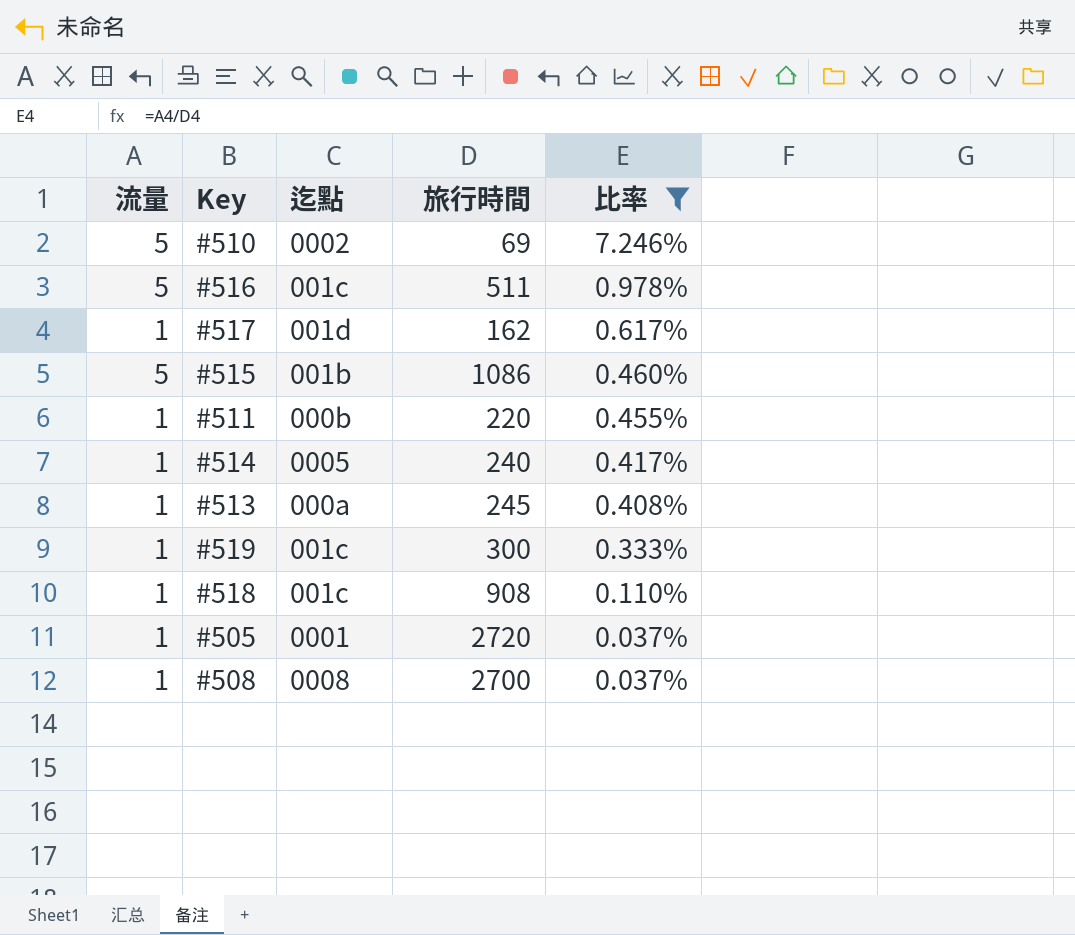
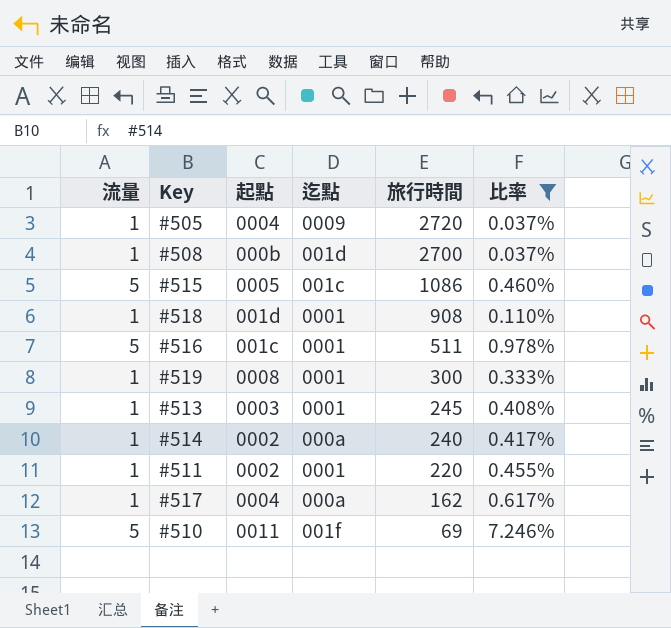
row order: 比率 descending -> 旅行時間 descending
column 起點 | position: none -> 3
#505 | 迄點: 0001 -> 0009
#508 | 迄點: 0008 -> 001d
#515 | 迄點: 001b -> 001c
#518 | 迄點: 001c -> 0001
#516 | 迄點: 001c -> 0001
#519 | 迄點: 001c -> 0001
#513 | 迄點: 000a -> 0001
#514 | 迄點: 0005 -> 000a
#511 | 迄點: 000b -> 0001
#517 | 迄點: 001d -> 000a
#510 | 迄點: 0002 -> 001f

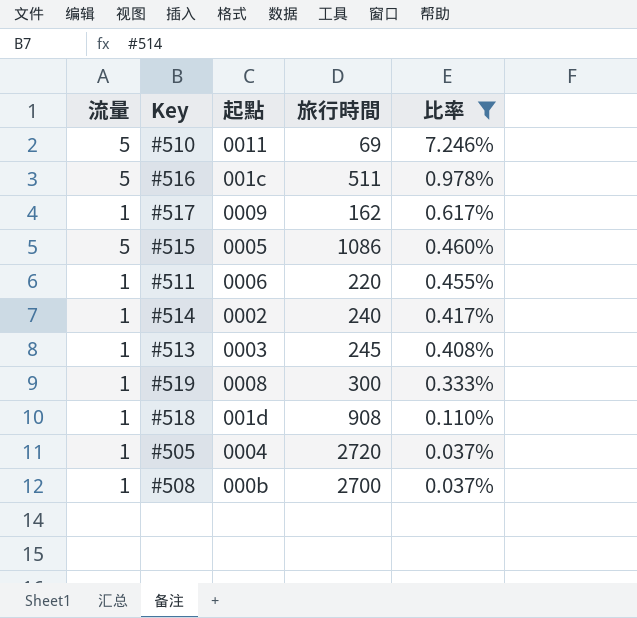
row order: 旅行時間 descending -> 比率 descending
column 迄點 | position: 4 -> none
#517 | 起點: 0004 -> 0009
#511 | 起點: 0002 -> 0006

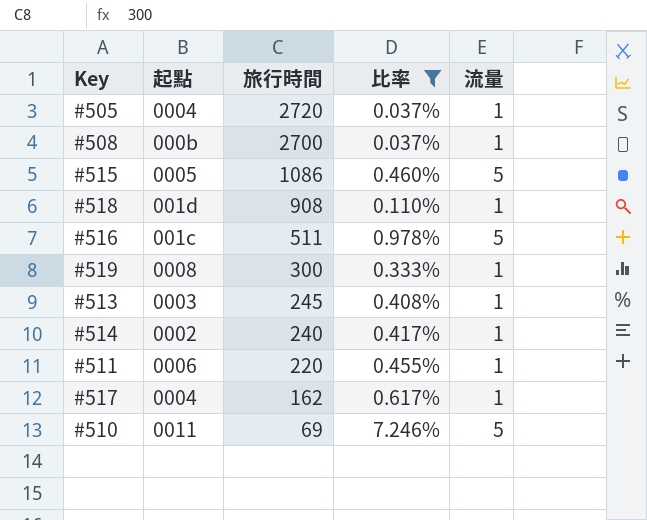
row order: 比率 descending -> 旅行時間 descending
column 流量 | position: 1 -> 5
#517 | 起點: 0009 -> 0004

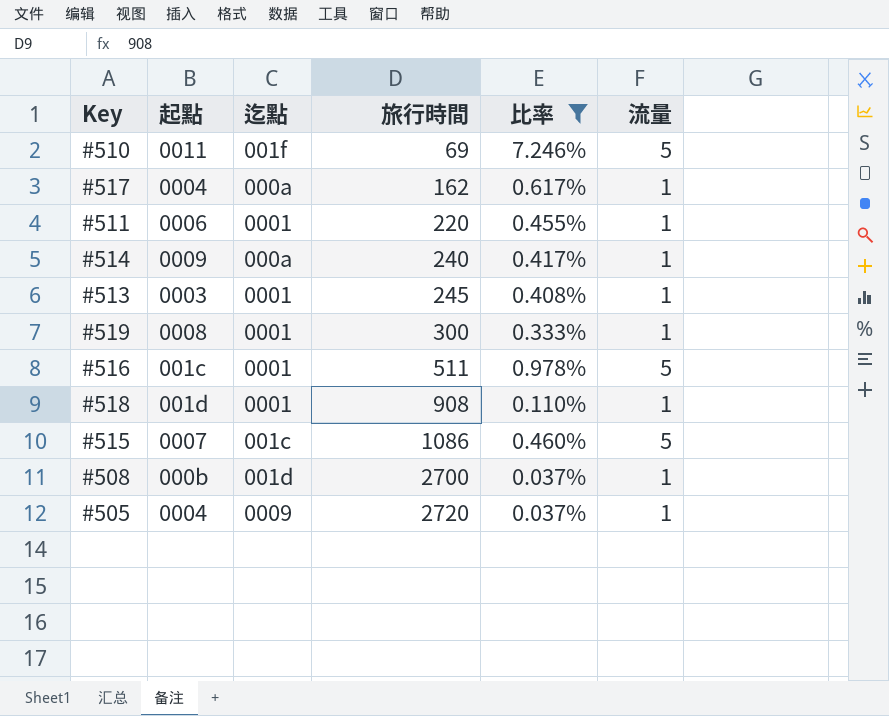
row order: 旅行時間 descending -> 旅行時間 ascending
column 迄點 | position: none -> 3
#514 | 起點: 0002 -> 0009
#515 | 起點: 0005 -> 0007

